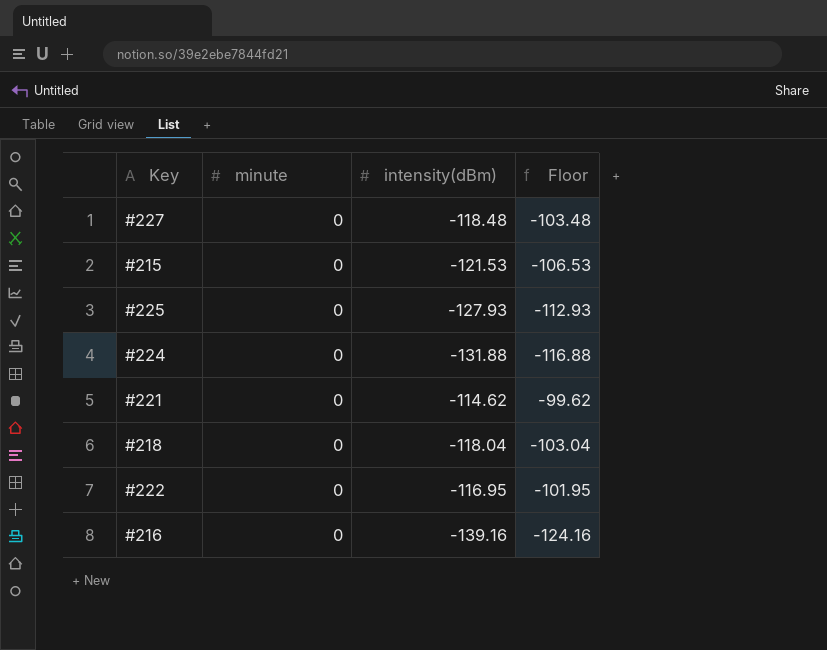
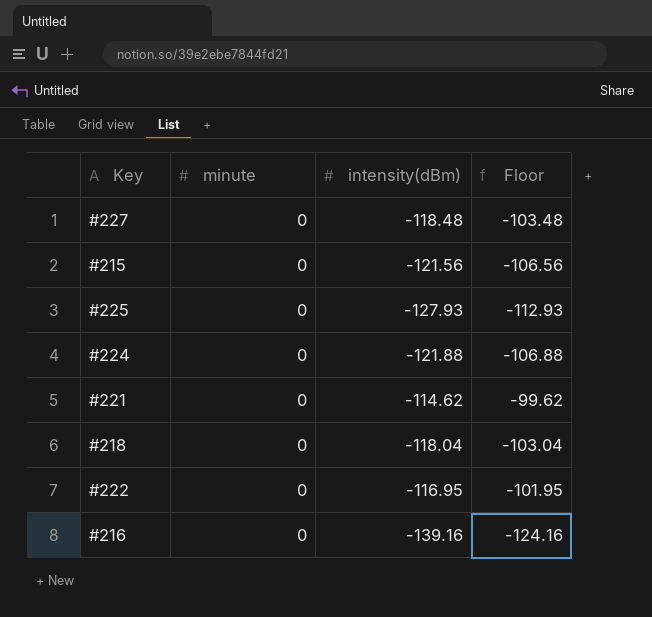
#215 | intensity(dBm): -121.53 -> -121.56
#215 | Floor: -106.53 -> -106.56
#224 | intensity(dBm): -131.88 -> -121.88
#224 | Floor: -116.88 -> -106.88

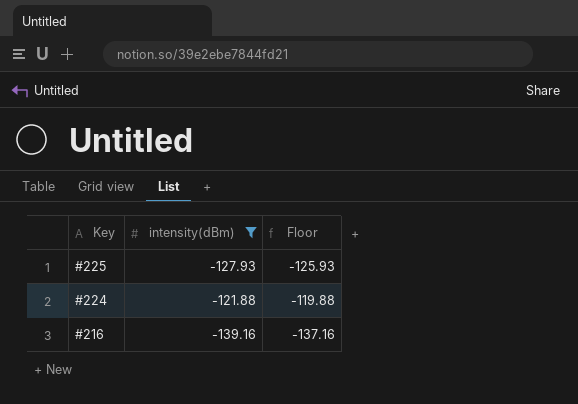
filter: none -> intensity(dBm) <= -121.88
column minute | position: 2 -> none
column Floor | formula: [intensity(dBm)] + 15 -> [intensity(dBm)] + 2

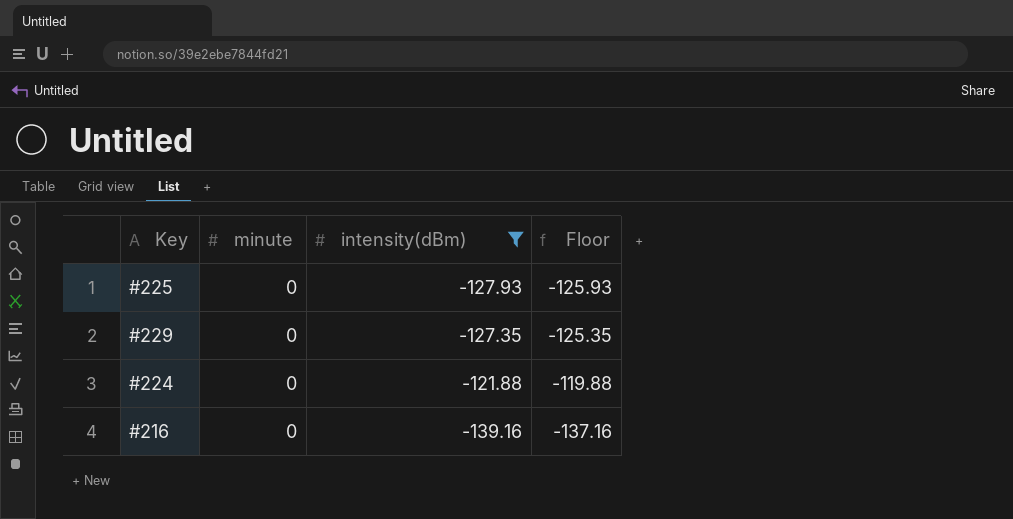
column minute | position: none -> 2
row #229: none -> 0 | -127.35 | -125.35

